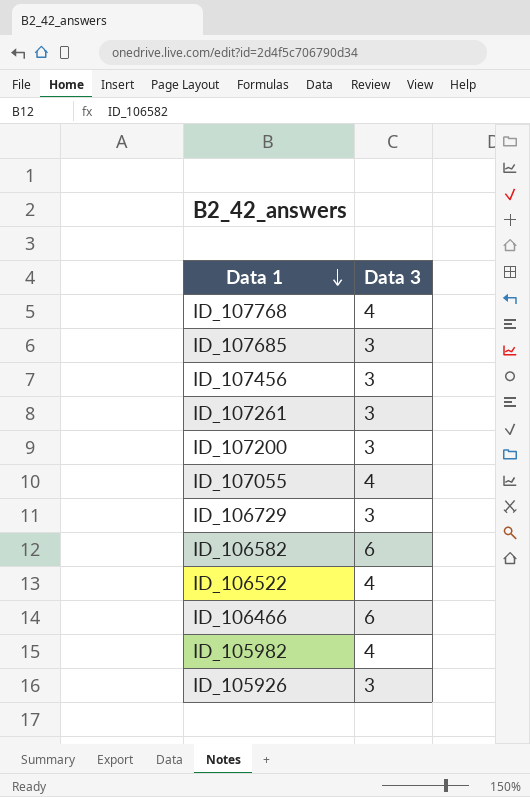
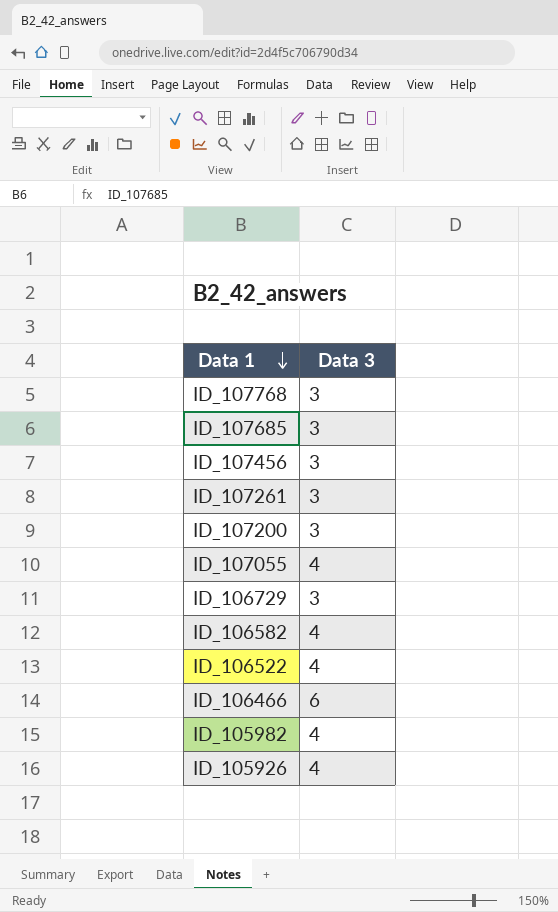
ID_107768 | Data 3: 4 -> 3
ID_106582 | Data 3: 6 -> 4
ID_105926 | Data 3: 3 -> 4

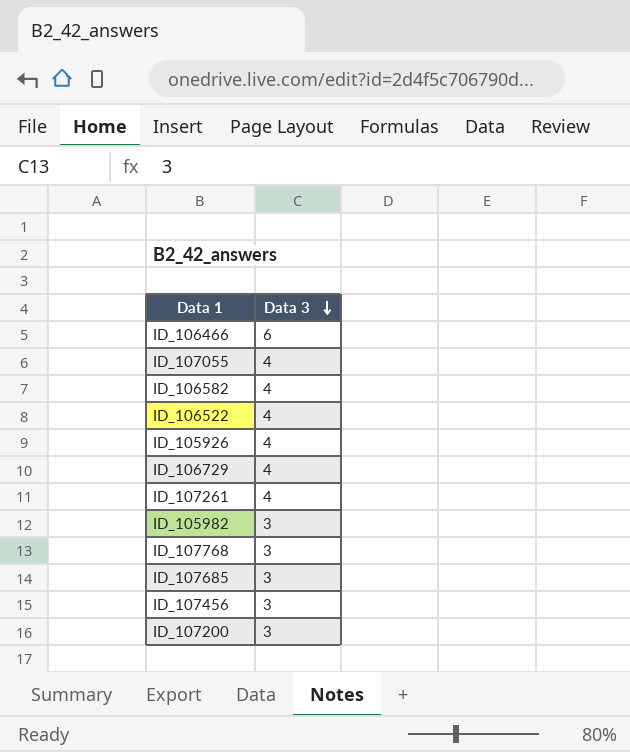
row order: Data 1 descending -> Data 3 descending
ID_106729 | Data 3: 3 -> 4
ID_107261 | Data 3: 3 -> 4
ID_105982 | Data 3: 4 -> 3

